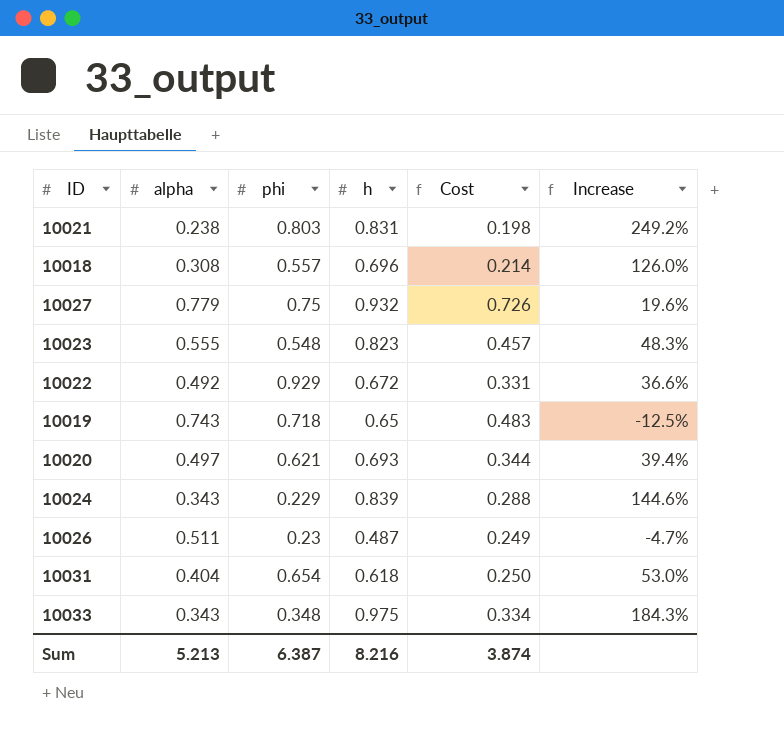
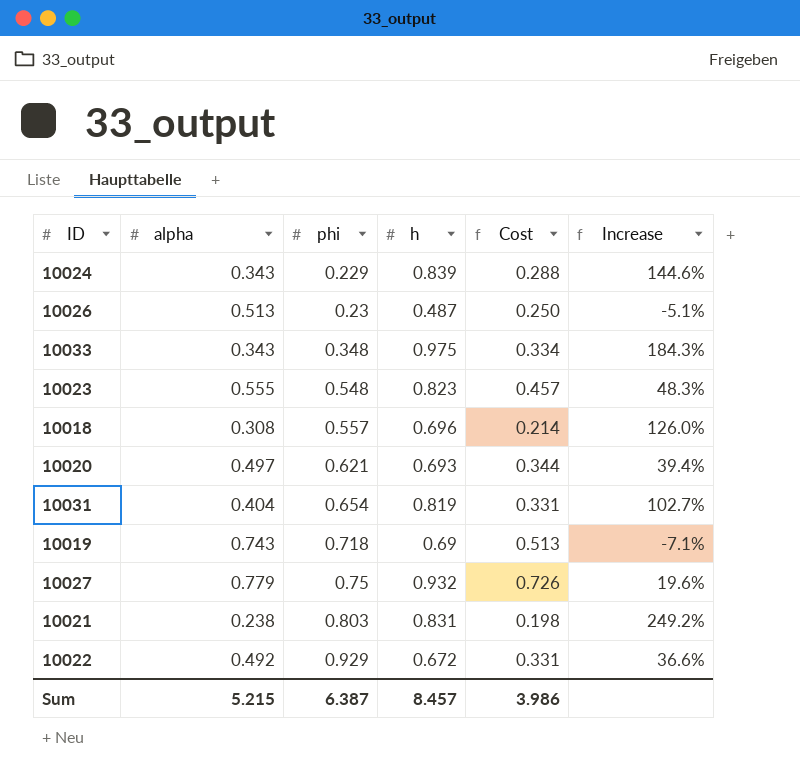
row order: none -> phi ascending
10026 | alpha: 0.511 -> 0.513
10026 | Cost: 0.249 -> 0.250
10026 | Increase: -4.7% -> -5.1%
10031 | h: 0.618 -> 0.819
10031 | Cost: 0.250 -> 0.331
10031 | Increase: 53.0% -> 102.7%
10019 | h: 0.65 -> 0.69
10019 | Cost: 0.483 -> 0.513
10019 | Increase: -12.5% -> -7.1%
Sum | alpha: 5.213 -> 5.215
Sum | h: 8.216 -> 8.457
Sum | Cost: 3.874 -> 3.986

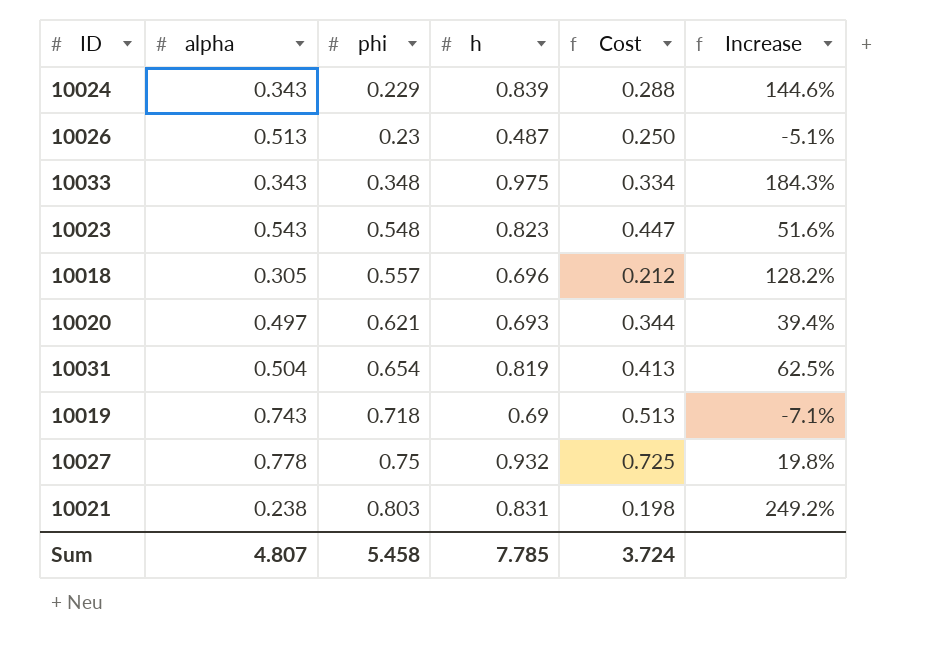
row 10022: 0.492 | 0.929 | 0.672 | 0.331 | 36.6% -> none
10023 | alpha: 0.555 -> 0.543
10023 | Cost: 0.457 -> 0.447
10023 | Increase: 48.3% -> 51.6%
10018 | alpha: 0.308 -> 0.305
10018 | Cost: 0.214 -> 0.212
10018 | Increase: 126.0% -> 128.2%
10031 | alpha: 0.404 -> 0.504
10031 | Cost: 0.331 -> 0.413
10031 | Increase: 102.7% -> 62.5%
10027 | alpha: 0.779 -> 0.778
10027 | Cost: 0.726 -> 0.725
10027 | Increase: 19.6% -> 19.8%
Sum | alpha: 5.215 -> 4.807
Sum | phi: 6.387 -> 5.458
Sum | h: 8.457 -> 7.785
Sum | Cost: 3.986 -> 3.724

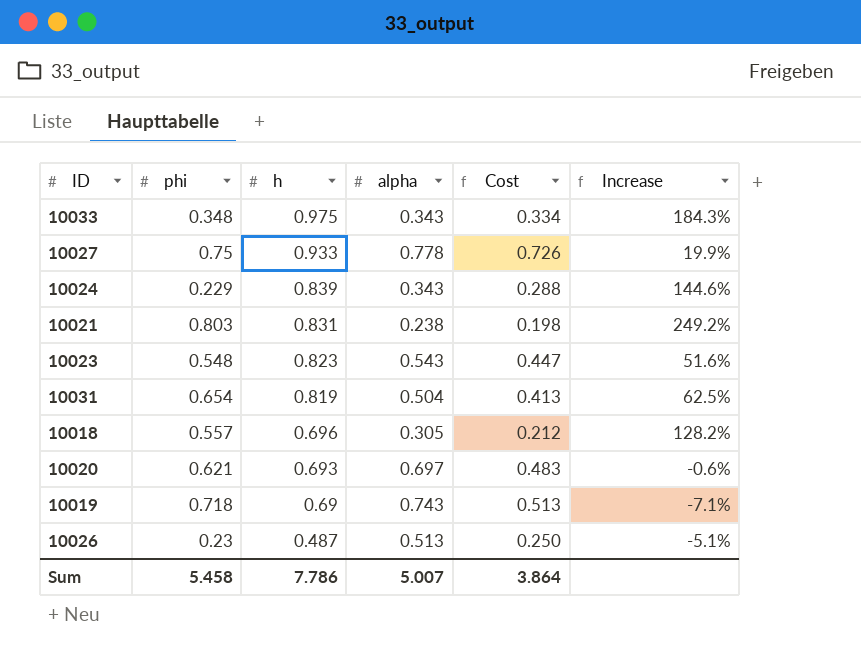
row order: phi ascending -> h descending
column alpha | position: 2 -> 4
10027 | h: 0.932 -> 0.933
10027 | Cost: 0.725 -> 0.726
10027 | Increase: 19.8% -> 19.9%
10020 | alpha: 0.497 -> 0.697
10020 | Cost: 0.344 -> 0.483
10020 | Increase: 39.4% -> -0.6%
Sum | h: 7.785 -> 7.786
Sum | alpha: 4.807 -> 5.007
Sum | Cost: 3.724 -> 3.864

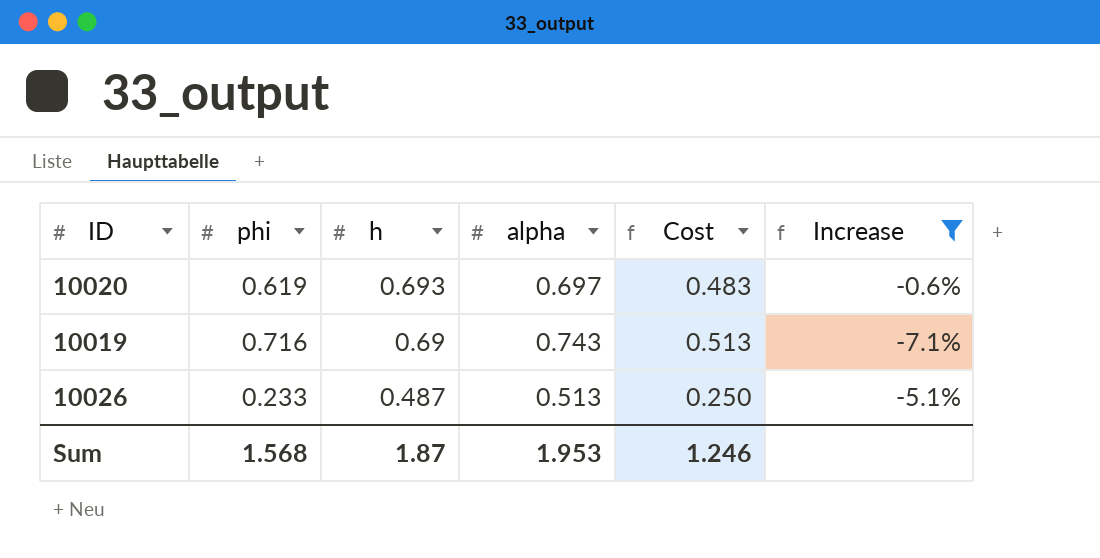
filter: none -> Increase <= -0.6%
10020 | phi: 0.621 -> 0.619
10019 | phi: 0.718 -> 0.716
10026 | phi: 0.23 -> 0.233
Sum | phi: 5.458 -> 1.568
Sum | h: 7.786 -> 1.87
Sum | alpha: 5.007 -> 1.953
Sum | Cost: 3.864 -> 1.246

